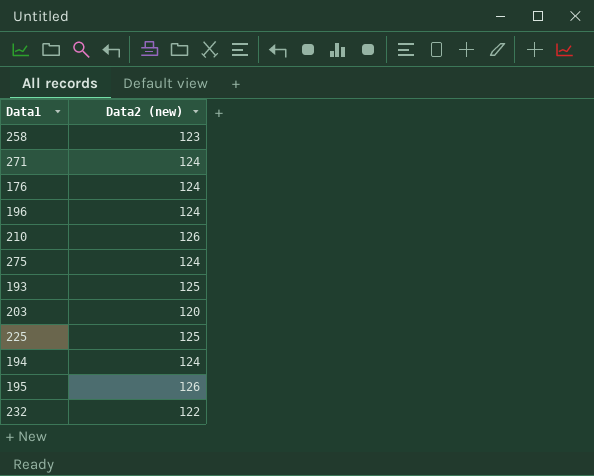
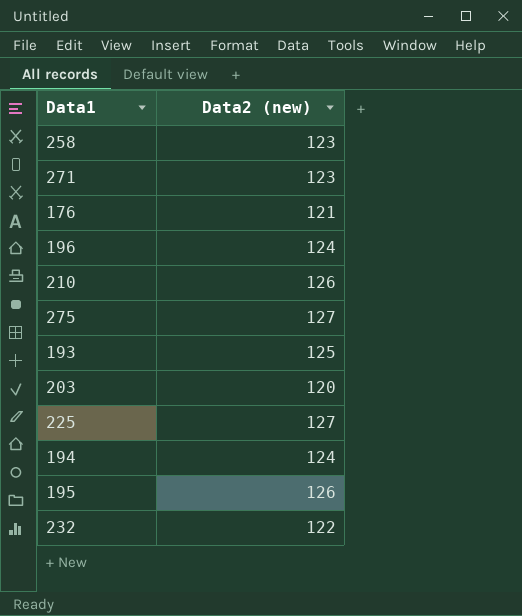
271 | Data2 (new): 124 -> 123
176 | Data2 (new): 124 -> 121
275 | Data2 (new): 124 -> 127
225 | Data2 (new): 125 -> 127

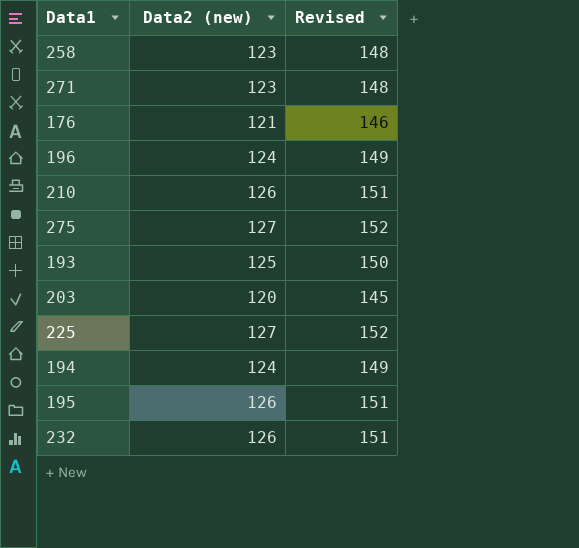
column Revised | formula: none -> [Data2 (new)] + 25
232 | Data2 (new): 122 -> 126

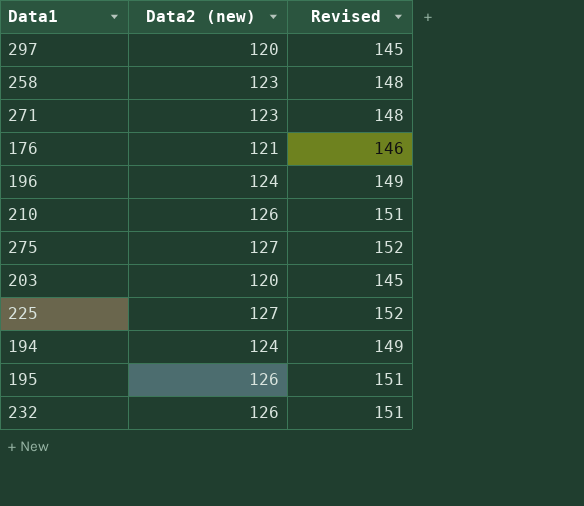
row 193: 125 | 150 -> none
row 297: none -> 120 | 145

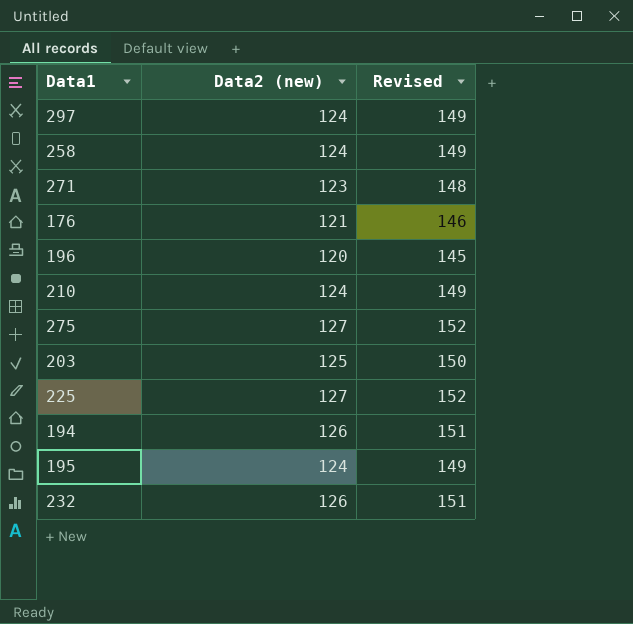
297 | Data2 (new): 120 -> 124
297 | Revised: 145 -> 149
258 | Data2 (new): 123 -> 124
258 | Revised: 148 -> 149
196 | Data2 (new): 124 -> 120
196 | Revised: 149 -> 145
210 | Data2 (new): 126 -> 124
210 | Revised: 151 -> 149
203 | Data2 (new): 120 -> 125
203 | Revised: 145 -> 150
194 | Data2 (new): 124 -> 126
194 | Revised: 149 -> 151
195 | Data2 (new): 126 -> 124
195 | Revised: 151 -> 149

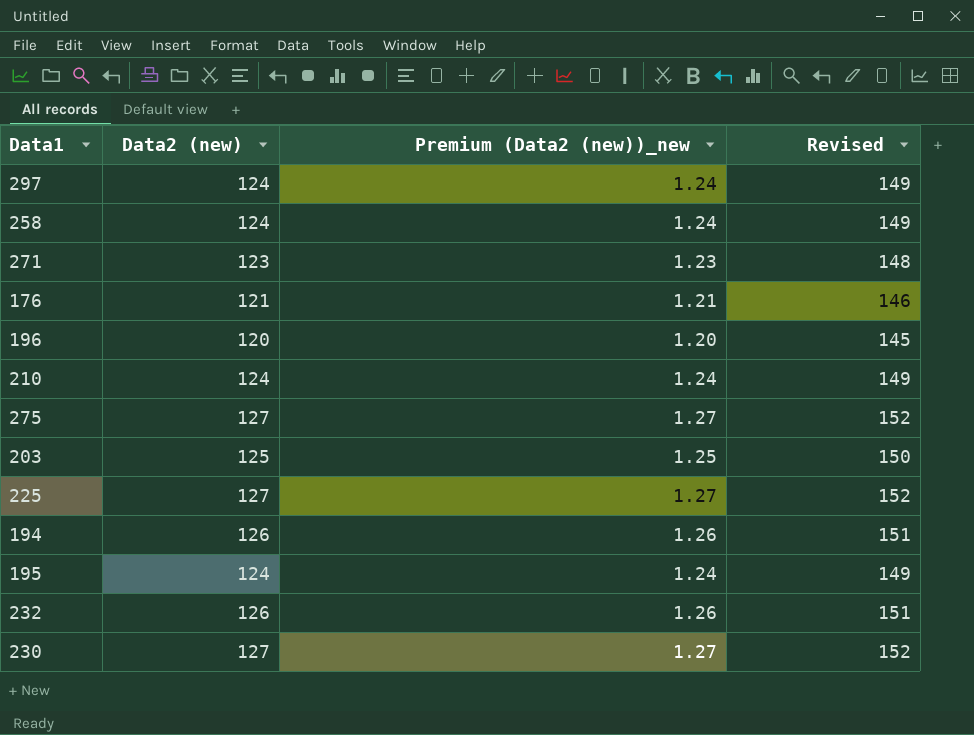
column Premium (Data2 (new))_new | formula: none -> [Data2 (new)] * 0.01
row 230: none -> 127 | 1.27 | 152

